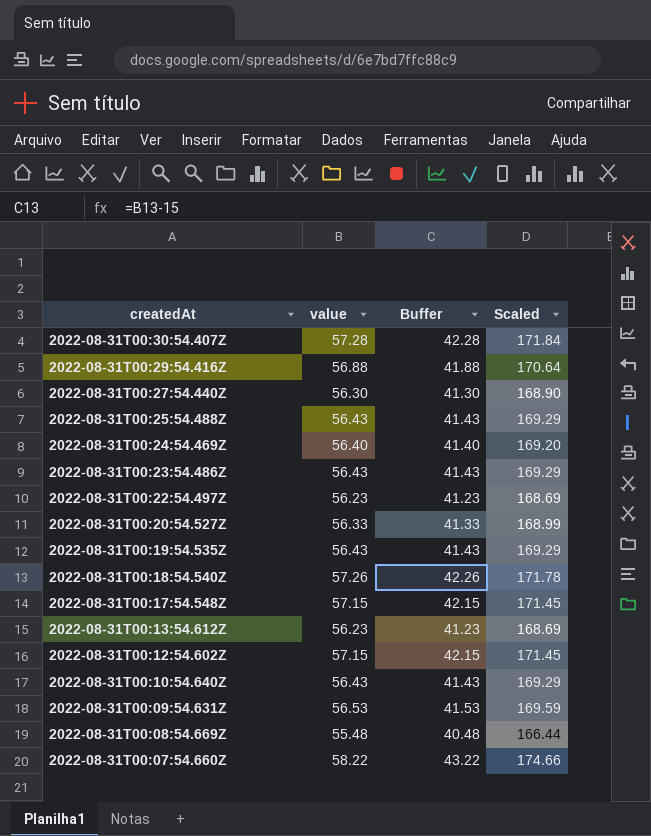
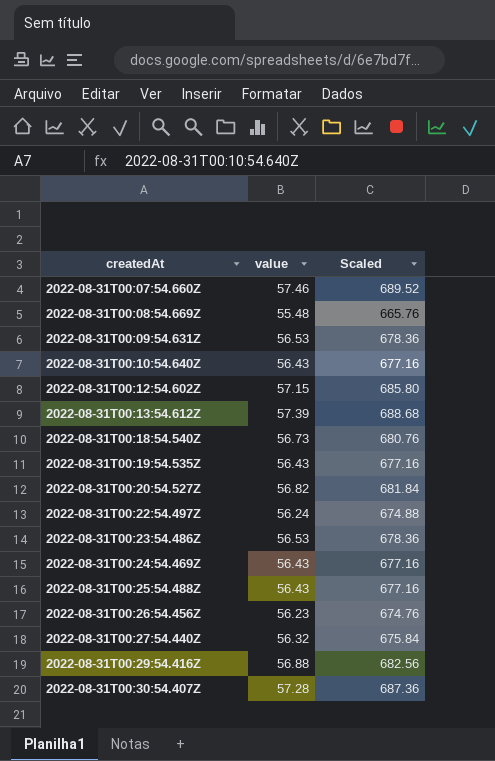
row order: createdAt descending -> createdAt ascending
column Buffer | formula: [value] - 15 -> none
column Scaled | formula: [value] * 3 -> [value] * 12
row 2022-08-31T00:17:54.548Z: 57.15 | 42.15 | 171.45 -> none
2022-08-31T00:07:54.660Z | value: 58.22 -> 57.46
2022-08-31T00:13:54.612Z | value: 56.23 -> 57.39
2022-08-31T00:18:54.540Z | value: 57.26 -> 56.73
2022-08-31T00:20:54.527Z | value: 56.33 -> 56.82
2022-08-31T00:22:54.497Z | value: 56.23 -> 56.24
2022-08-31T00:23:54.486Z | value: 56.43 -> 56.53
2022-08-31T00:24:54.469Z | value: 56.40 -> 56.43
row 2022-08-31T00:26:54.456Z: none -> 56.23 | 674.76
2022-08-31T00:27:54.440Z | value: 56.30 -> 56.32

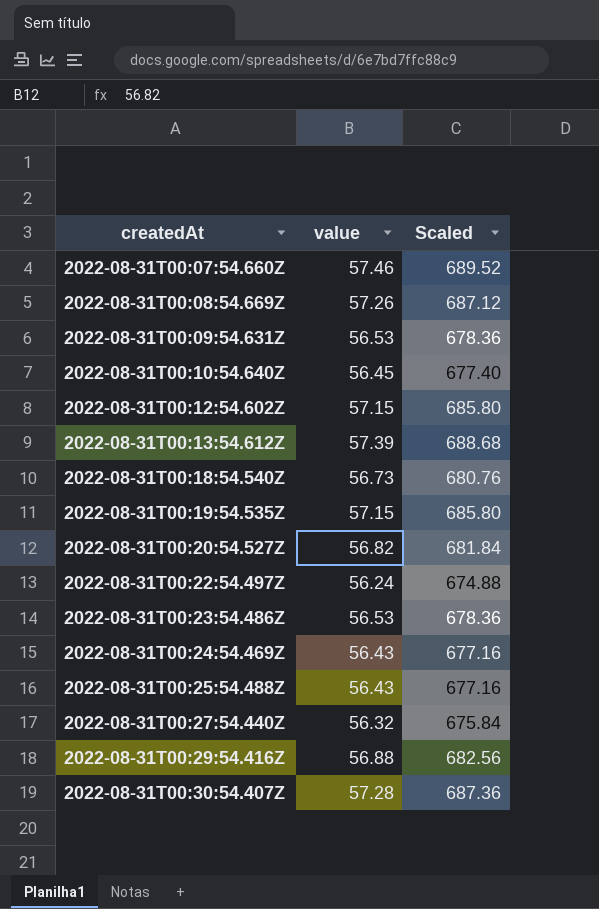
row 2022-08-31T00:26:54.456Z: 56.23 | 674.76 -> none
2022-08-31T00:08:54.669Z | value: 55.48 -> 57.26
2022-08-31T00:08:54.669Z | Scaled: 665.76 -> 687.12
2022-08-31T00:10:54.640Z | value: 56.43 -> 56.45
2022-08-31T00:10:54.640Z | Scaled: 677.16 -> 677.40
2022-08-31T00:19:54.535Z | value: 56.43 -> 57.15
2022-08-31T00:19:54.535Z | Scaled: 677.16 -> 685.80

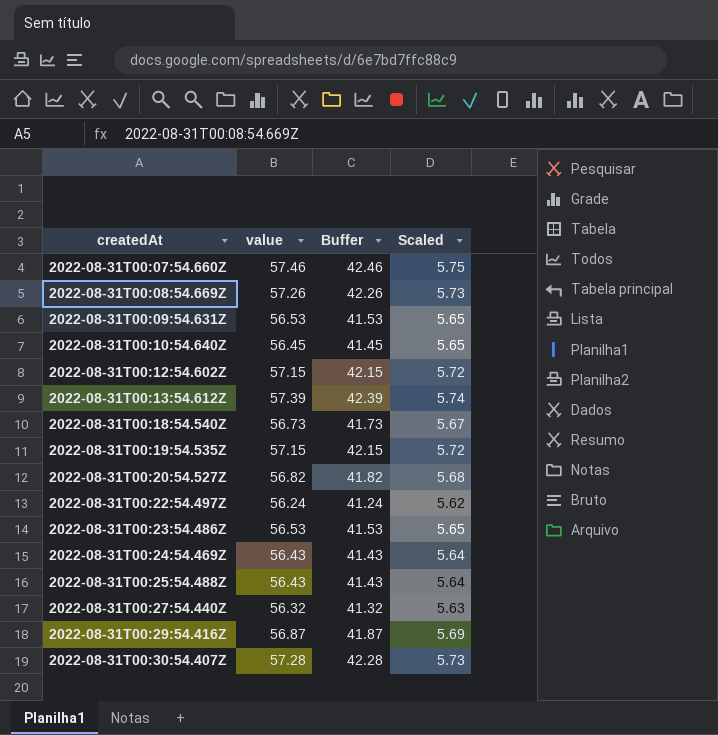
column Buffer | formula: none -> [value] - 15
column Scaled | formula: [value] * 12 -> [value] * 0.1
2022-08-31T00:29:54.416Z | value: 56.88 -> 56.87

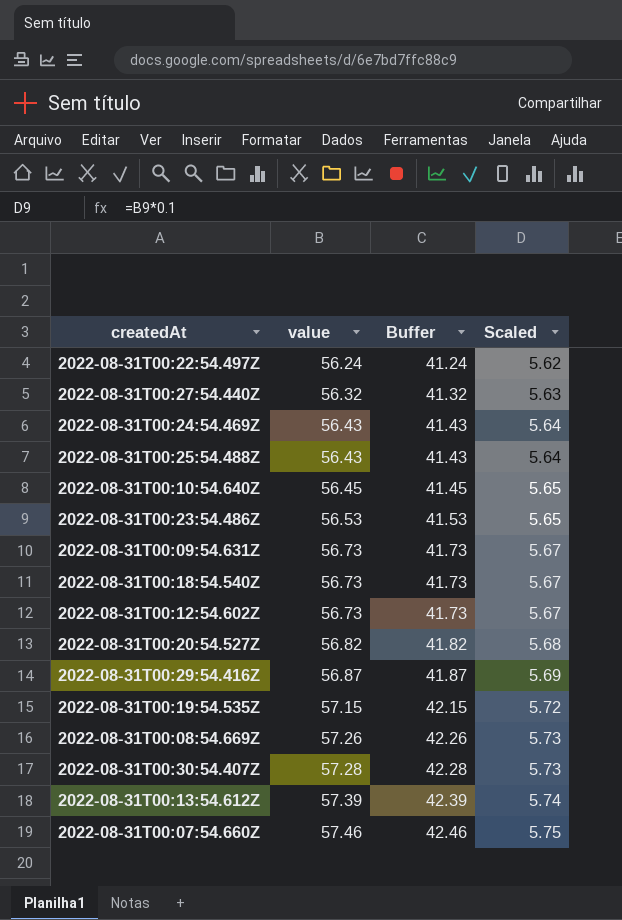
row order: createdAt ascending -> value ascending
2022-08-31T00:09:54.631Z | value: 56.53 -> 56.73
2022-08-31T00:09:54.631Z | Buffer: 41.53 -> 41.73
2022-08-31T00:09:54.631Z | Scaled: 5.65 -> 5.67
2022-08-31T00:12:54.602Z | value: 57.15 -> 56.73
2022-08-31T00:12:54.602Z | Buffer: 42.15 -> 41.73
2022-08-31T00:12:54.602Z | Scaled: 5.72 -> 5.67

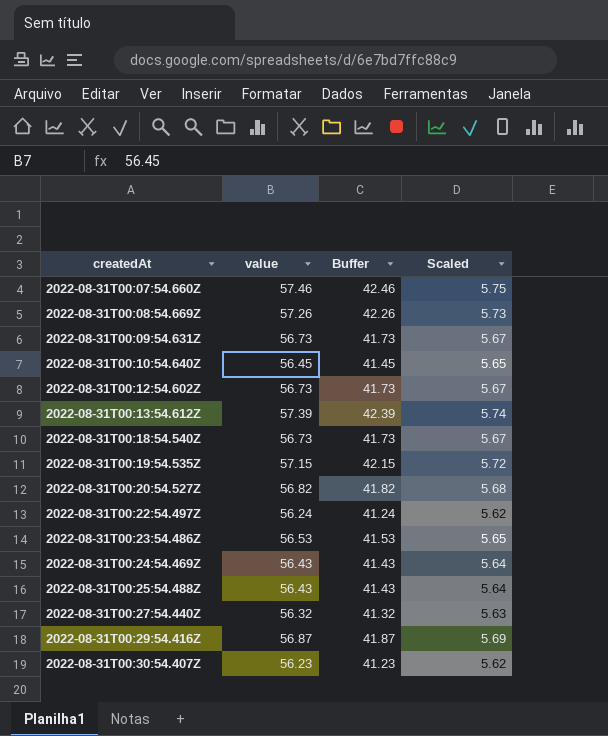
row order: value ascending -> createdAt ascending
2022-08-31T00:30:54.407Z | value: 57.28 -> 56.23
2022-08-31T00:30:54.407Z | Buffer: 42.28 -> 41.23
2022-08-31T00:30:54.407Z | Scaled: 5.73 -> 5.62

